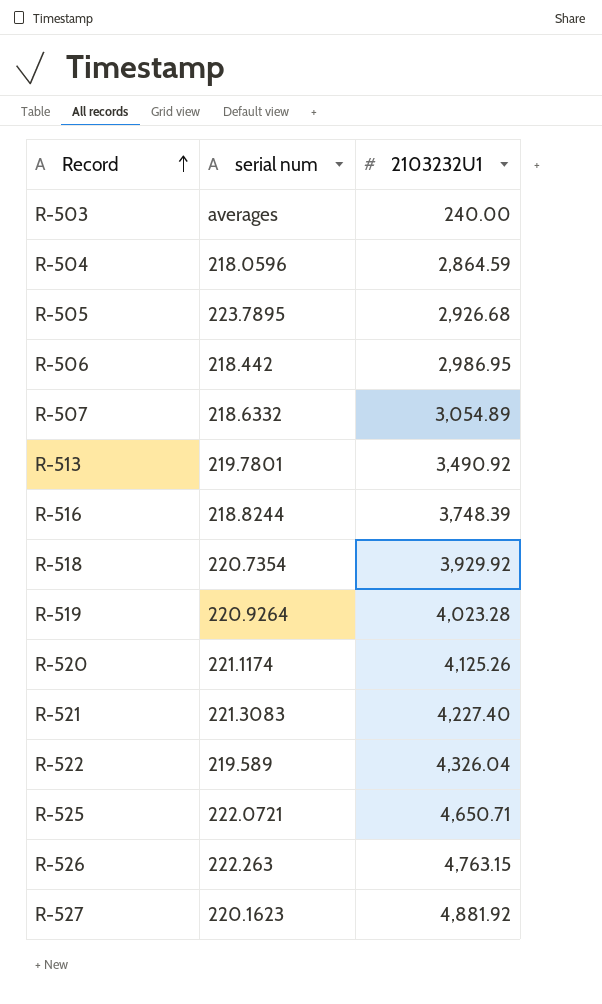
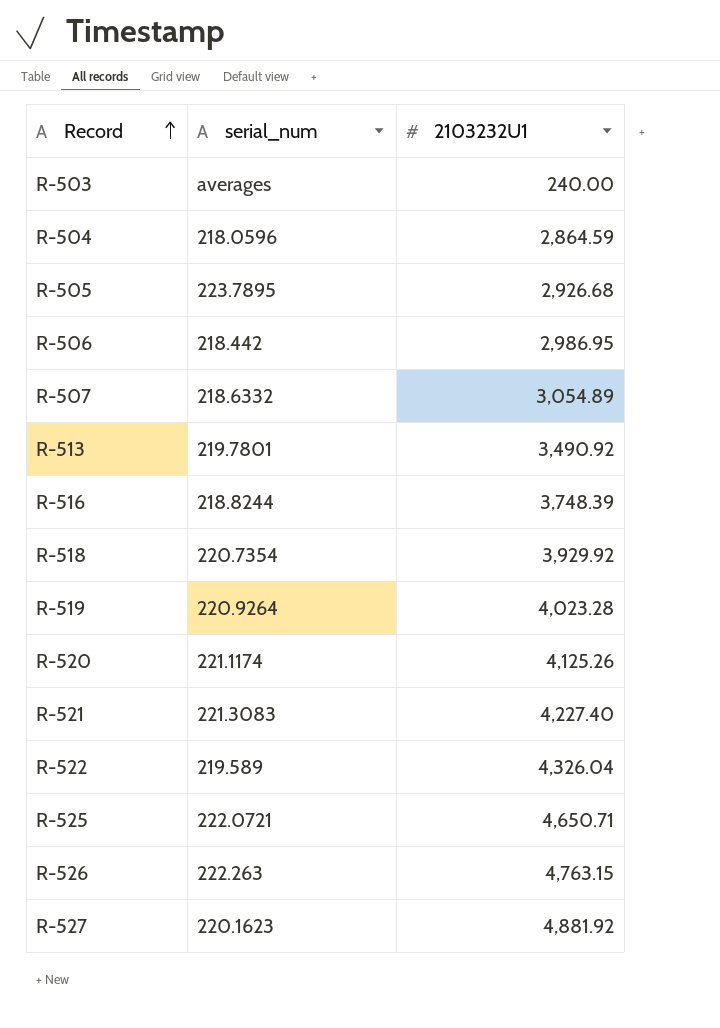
column name: serial num -> serial_num

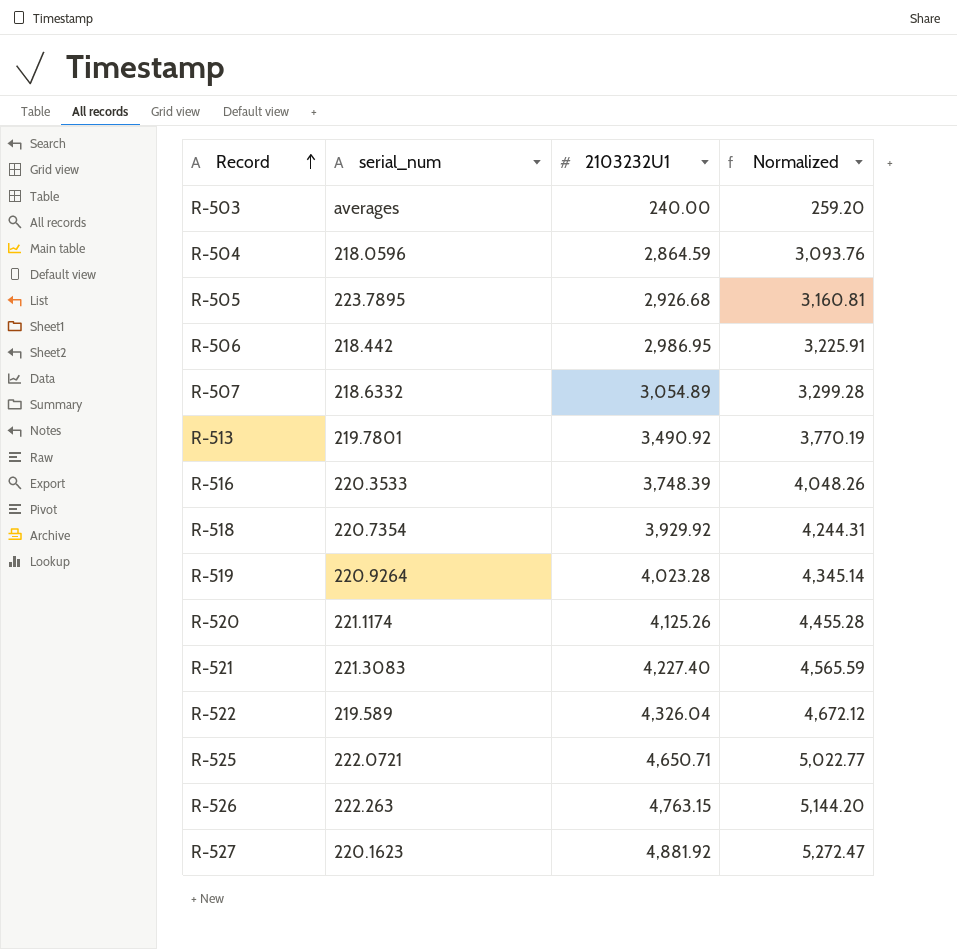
column Normalized | formula: none -> [2103232U1] * 1.08
R-516 | serial_num: 218.8244 -> 220.3533

